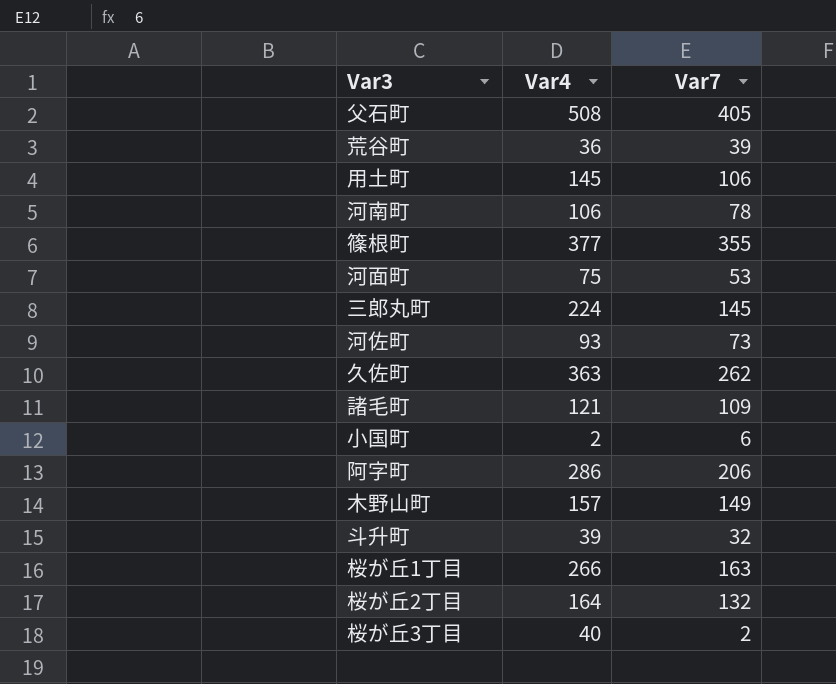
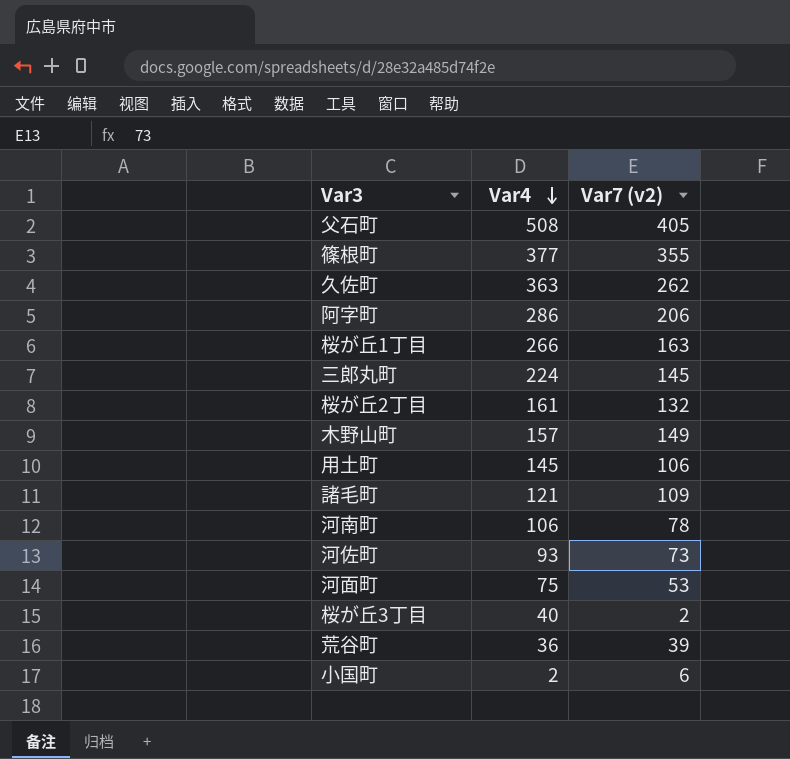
row order: none -> Var4 descending
column name: Var7 -> Var7 (v2)
row 斗升町: 39 | 32 -> none
桜が丘2丁目 | Var4: 164 -> 161

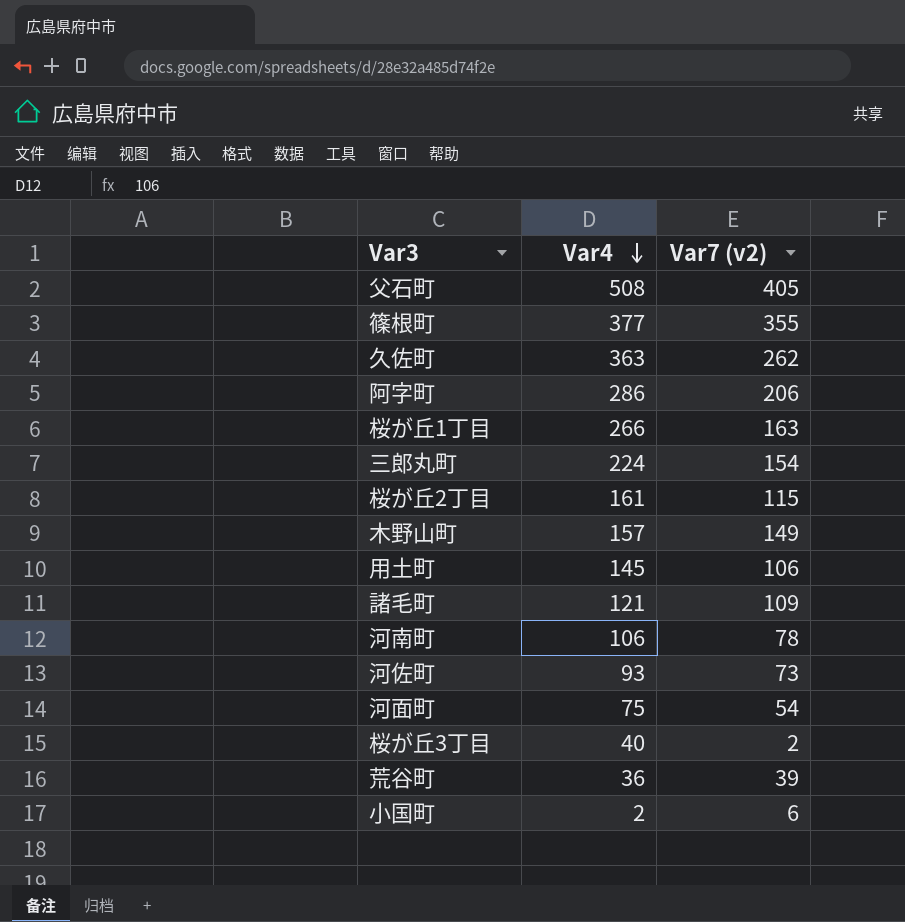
三郎丸町 | Var7 (v2): 145 -> 154
桜が丘2丁目 | Var7 (v2): 132 -> 115
河面町 | Var7 (v2): 53 -> 54

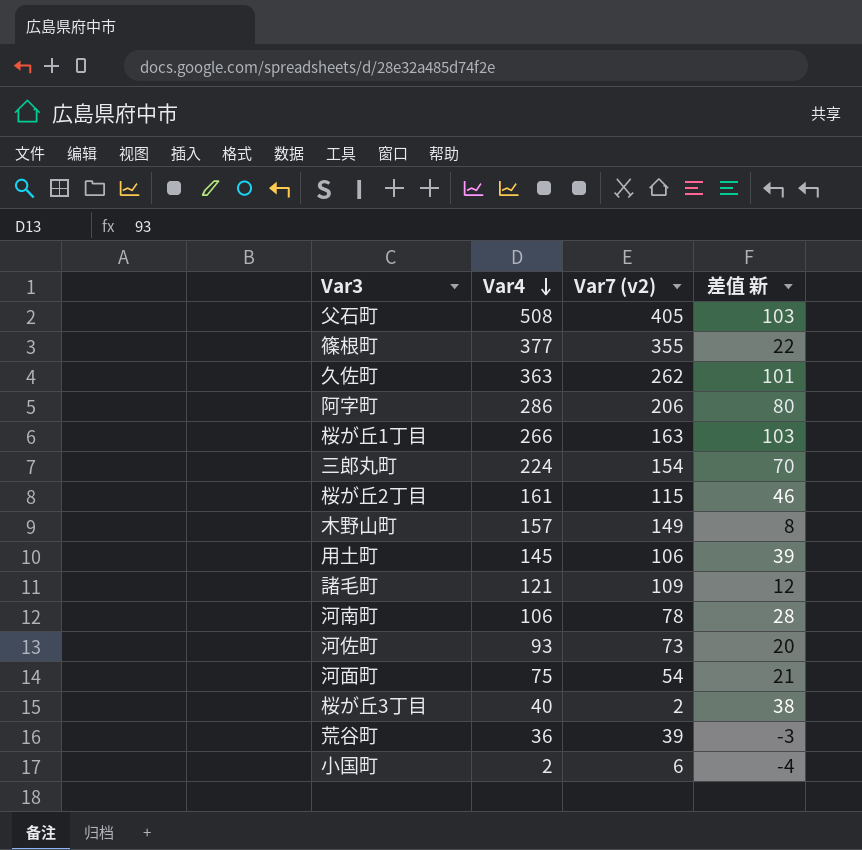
column 差值 新 | formula: none -> [Var4] - [Var7 (v2)]

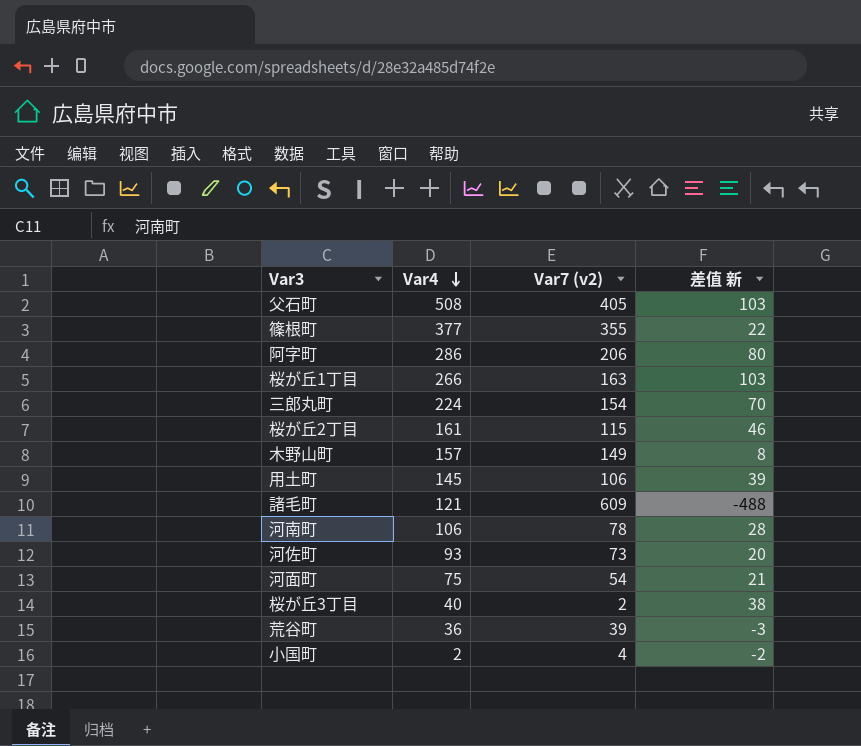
row 久佐町: 363 | 262 | 101 -> none
諸毛町 | Var7 (v2): 109 -> 609
諸毛町 | 差值 新: 12 -> -488
小国町 | Var7 (v2): 6 -> 4
小国町 | 差值 新: -4 -> -2

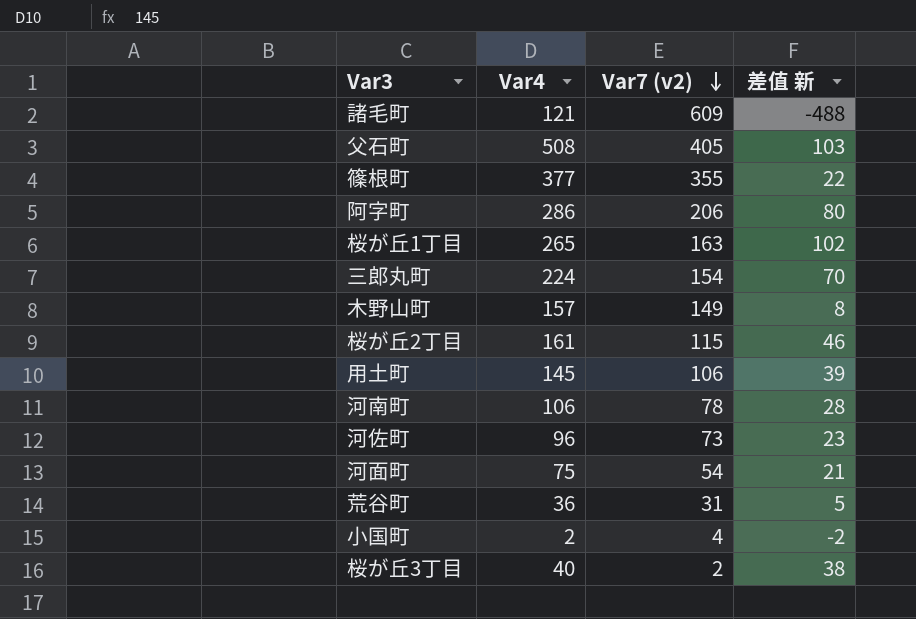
row order: Var4 descending -> Var7 (v2) descending
桜が丘1丁目 | Var4: 266 -> 265
桜が丘1丁目 | 差值 新: 103 -> 102
河佐町 | Var4: 93 -> 96
河佐町 | 差值 新: 20 -> 23
荒谷町 | Var7 (v2): 39 -> 31
荒谷町 | 差值 新: -3 -> 5

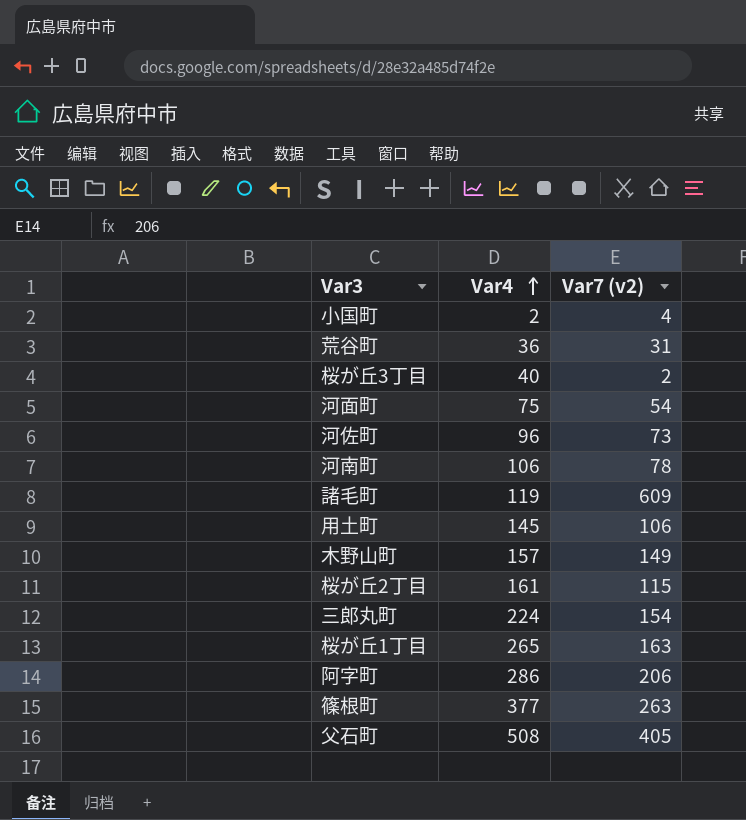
row order: Var7 (v2) descending -> Var4 ascending
column 差值 新 | formula: [Var4] - [Var7 (v2)] -> none
諸毛町 | Var4: 121 -> 119
篠根町 | Var7 (v2): 355 -> 263

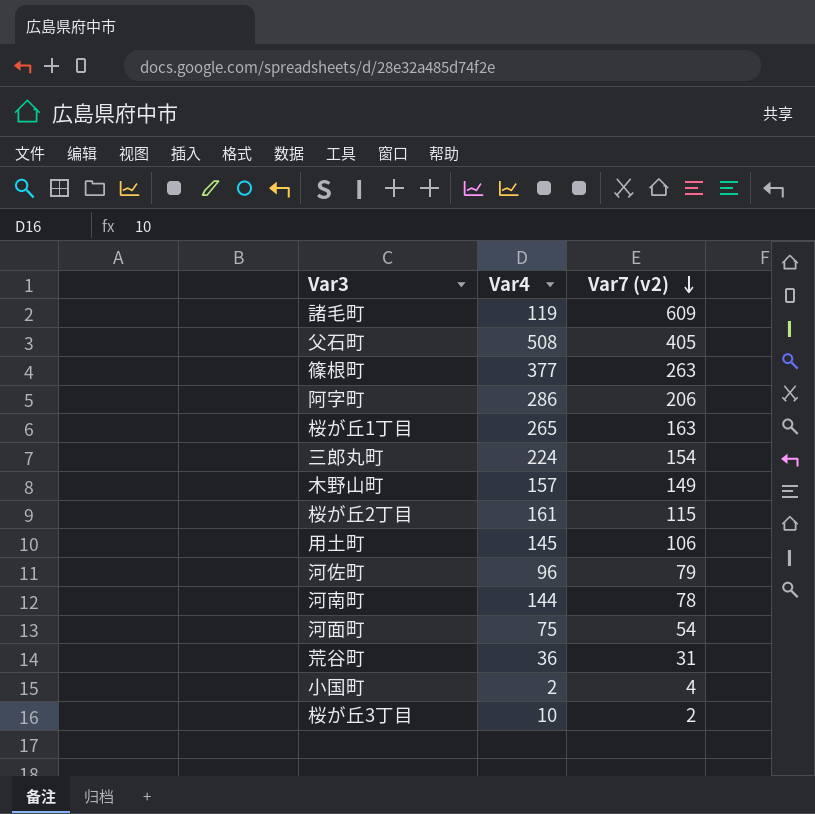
row order: Var4 ascending -> Var7 (v2) descending
河佐町 | Var7 (v2): 73 -> 79
河南町 | Var4: 106 -> 144
桜が丘3丁目 | Var4: 40 -> 10

